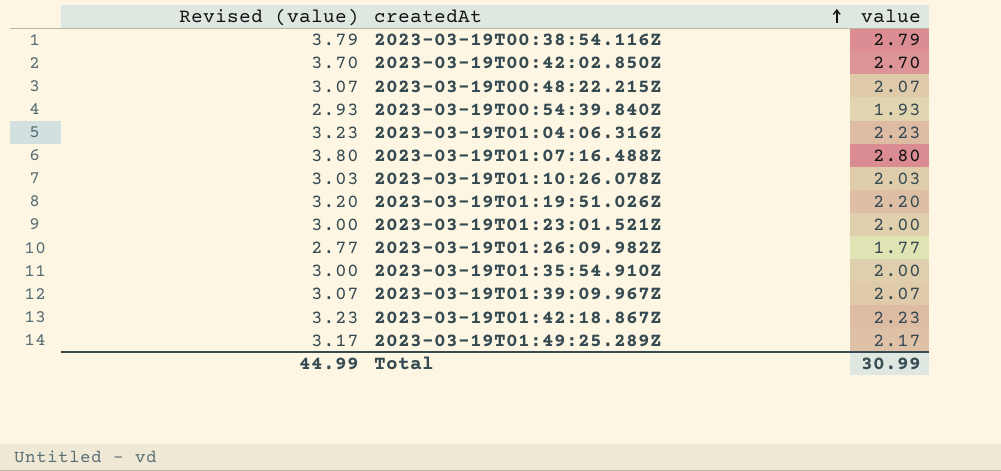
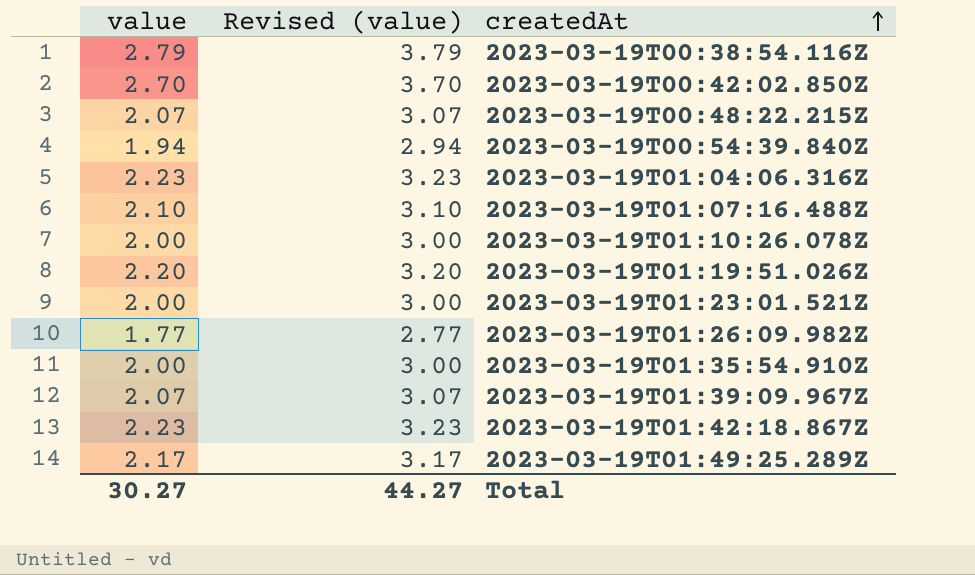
column value | position: 3 -> 1
2023-03-19T00:54:39.840Z | value: 1.93 -> 1.94
2023-03-19T00:54:39.840Z | Revised (value): 2.93 -> 2.94
2023-03-19T01:07:16.488Z | value: 2.80 -> 2.10
2023-03-19T01:07:16.488Z | Revised (value): 3.80 -> 3.10
2023-03-19T01:10:26.078Z | value: 2.03 -> 2.00
2023-03-19T01:10:26.078Z | Revised (value): 3.03 -> 3.00
Total | value: 30.99 -> 30.27
Total | Revised (value): 44.99 -> 44.27

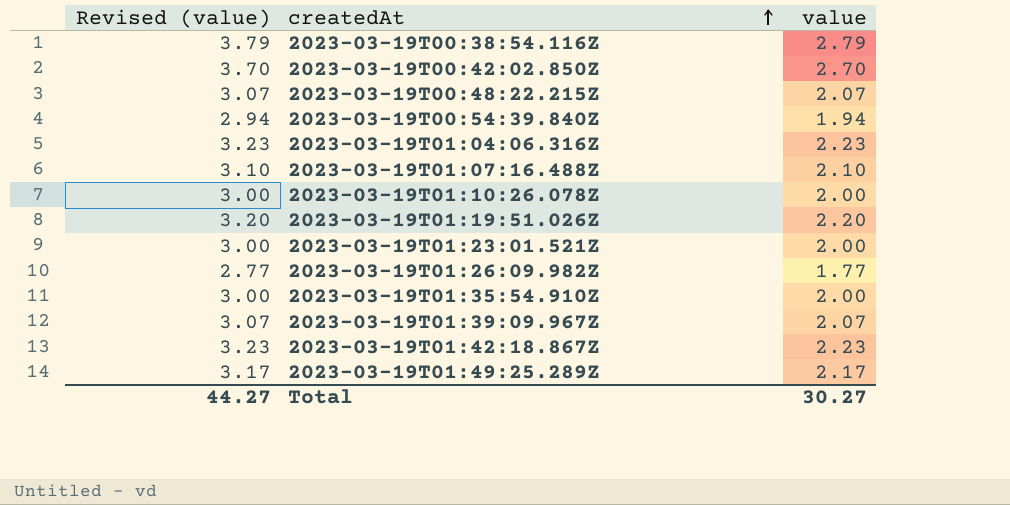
column value | position: 1 -> 3

